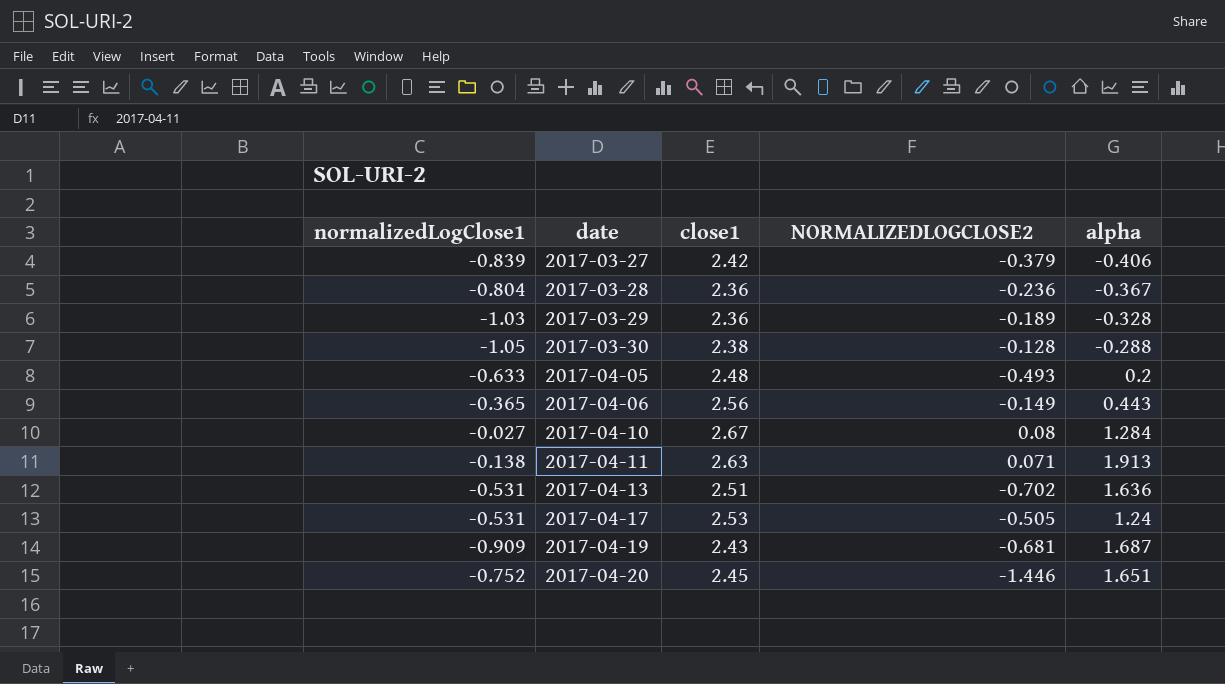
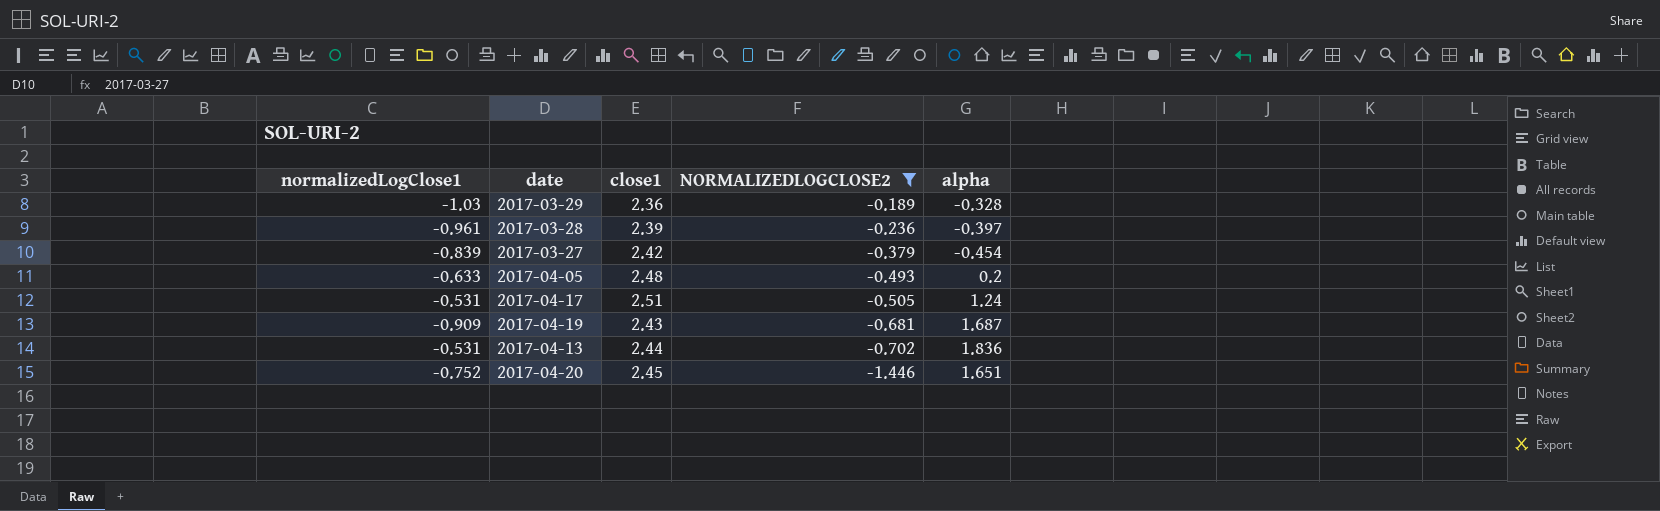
filter: none -> NORMALIZEDLOGCLOSE2 <= -0.189
row order: date ascending -> NORMALIZEDLOGCLOSE2 descending
2017-03-28 | normalizedLogClose1: -0.804 -> -0.961
2017-03-28 | close1: 2.36 -> 2.39
2017-03-28 | alpha: -0.367 -> -0.397
2017-03-27 | alpha: -0.406 -> -0.454
2017-04-17 | close1: 2.53 -> 2.51
2017-04-13 | close1: 2.51 -> 2.44
2017-04-13 | alpha: 1.636 -> 1.836

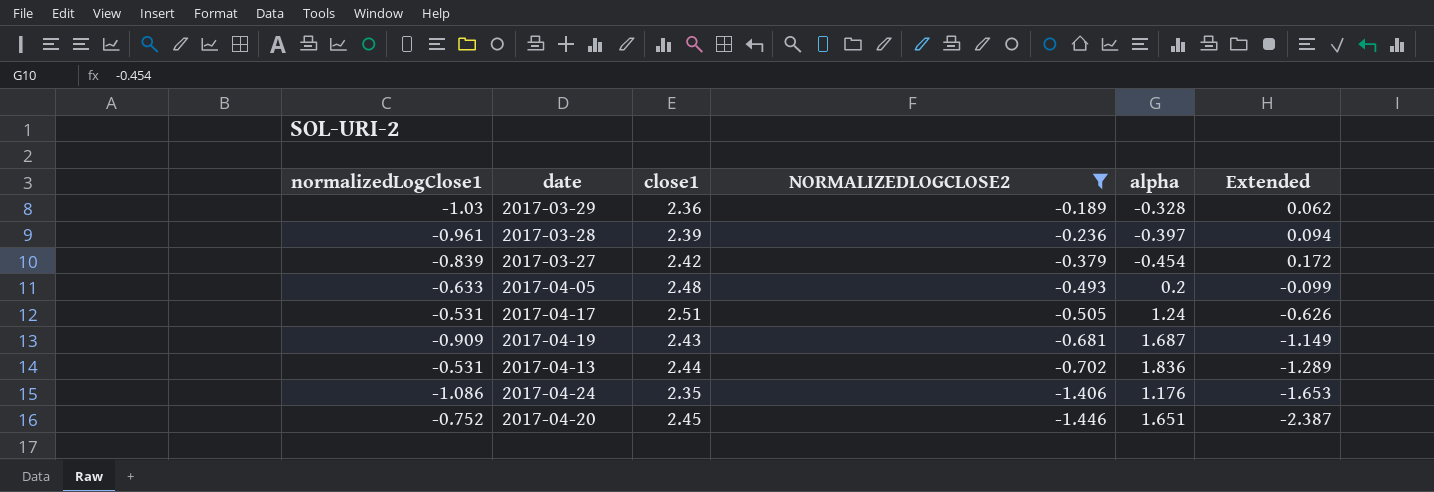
column Extended | formula: none -> [NORMALIZEDLOGCLOSE2] * [alpha]
row 2017-04-24: none -> -1.086 | 2.35 | -1.406 | 1.176 | -1.653

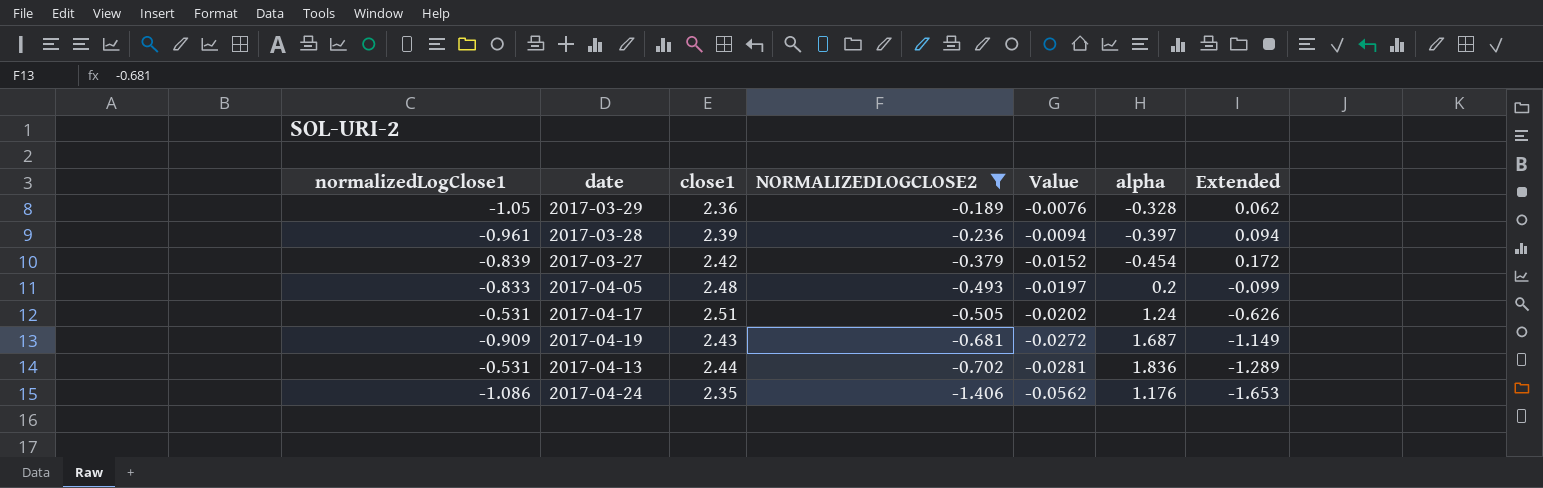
column Value | formula: none -> [NORMALIZEDLOGCLOSE2] * 0.04
row 2017-04-20: -0.752 | 2.45 | -1.446 | 1.651 | -2.387 -> none
2017-03-29 | normalizedLogClose1: -1.03 -> -1.05
2017-04-05 | normalizedLogClose1: -0.633 -> -0.833

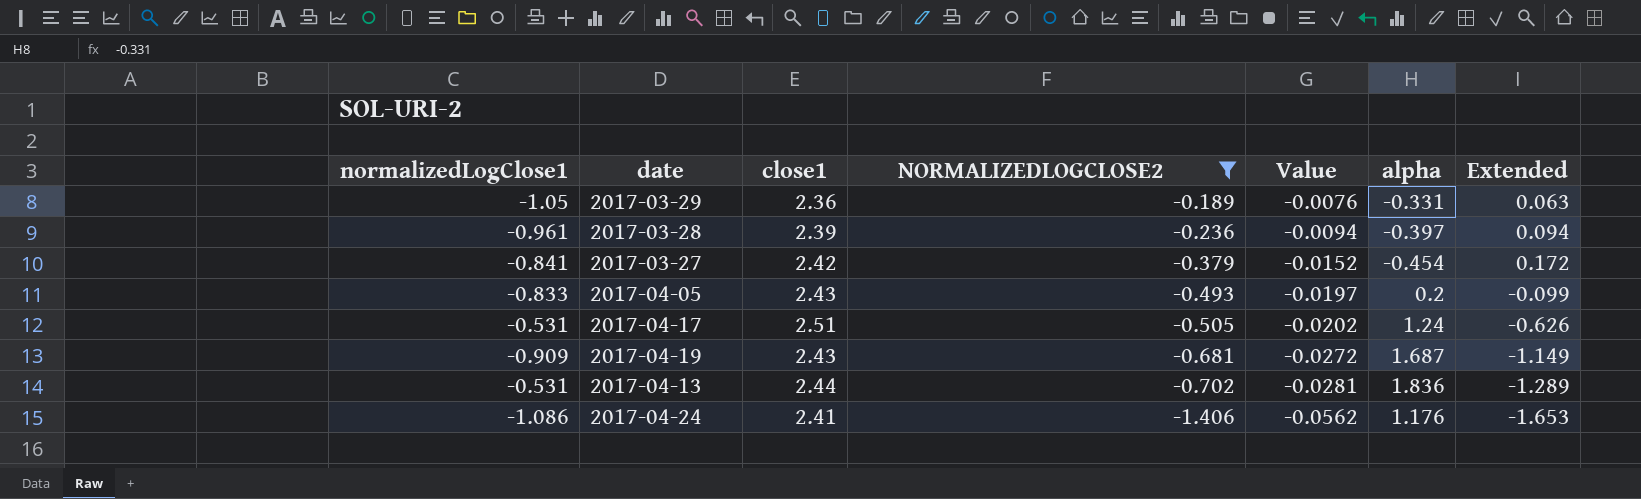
2017-03-29 | alpha: -0.328 -> -0.331
2017-03-29 | Extended: 0.062 -> 0.063
2017-03-27 | normalizedLogClose1: -0.839 -> -0.841
2017-04-05 | close1: 2.48 -> 2.43
2017-04-24 | close1: 2.35 -> 2.41

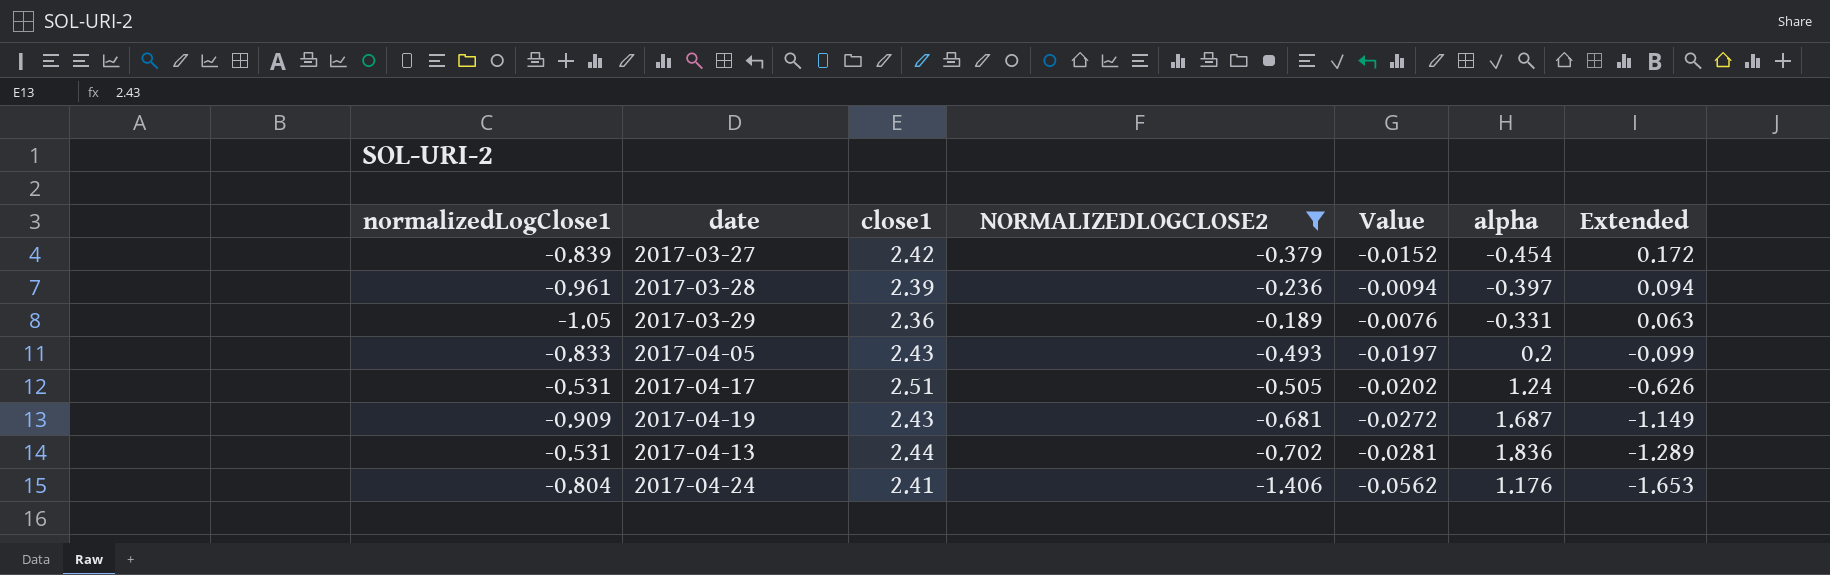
row order: NORMALIZEDLOGCLOSE2 descending -> Extended descending
2017-03-27 | normalizedLogClose1: -0.841 -> -0.839
2017-04-24 | normalizedLogClose1: -1.086 -> -0.804

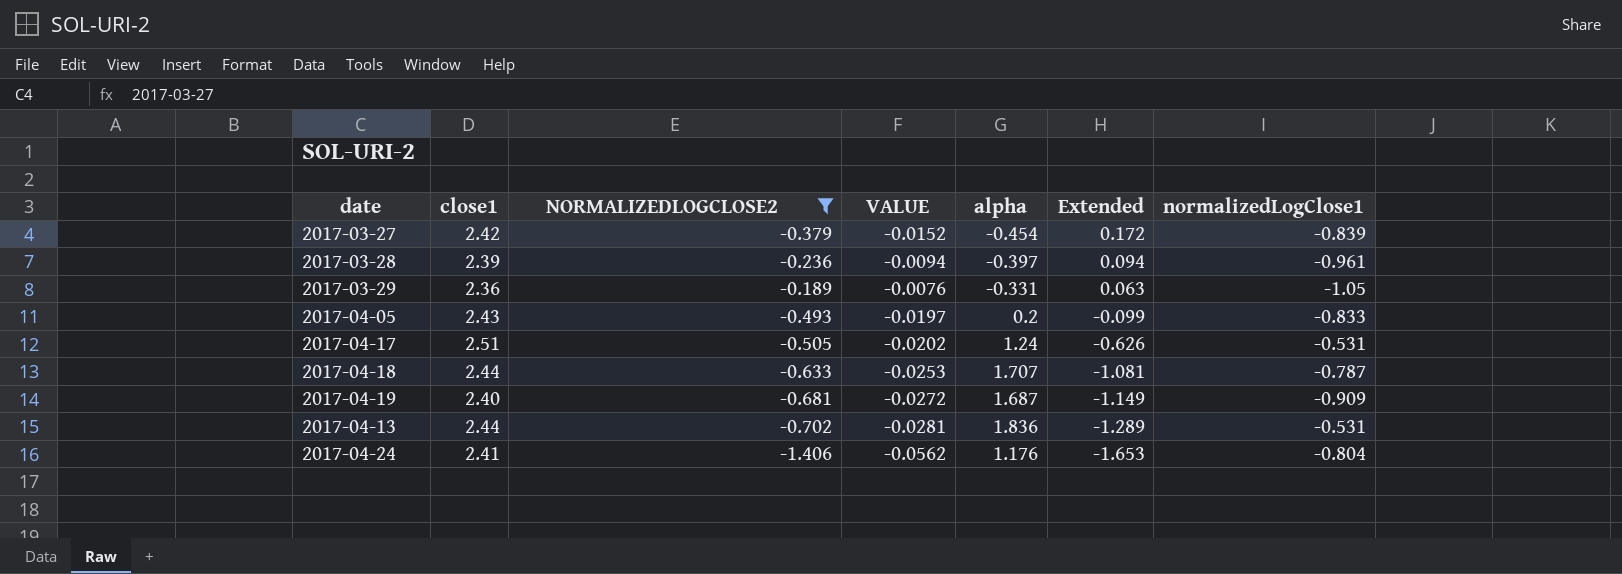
column name: Value -> VALUE
column normalizedLogClose1 | position: 1 -> 7
row 2017-04-18: none -> 2.44 | -0.633 | -0.0253 | 1.707 | -1.081 | -0.787
2017-04-19 | close1: 2.43 -> 2.40

